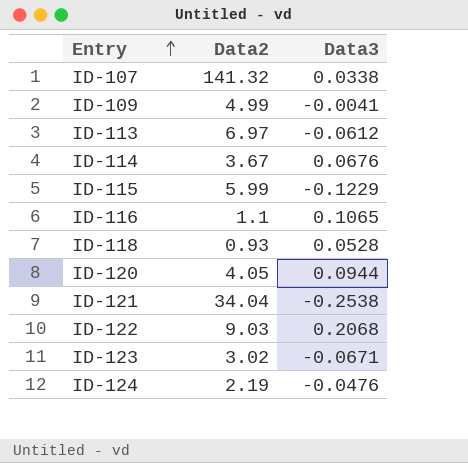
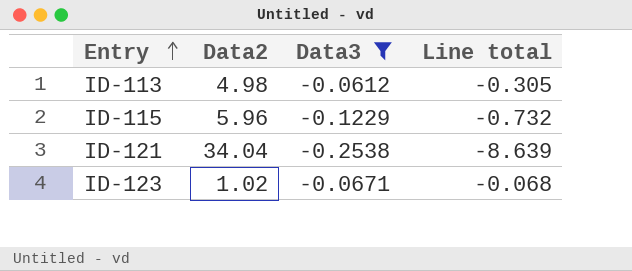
filter: none -> Data3 <= -0.0612
column Line total | formula: none -> [Data2] * [Data3]
ID-113 | Data2: 6.97 -> 4.98
ID-115 | Data2: 5.99 -> 5.96
ID-123 | Data2: 3.02 -> 1.02

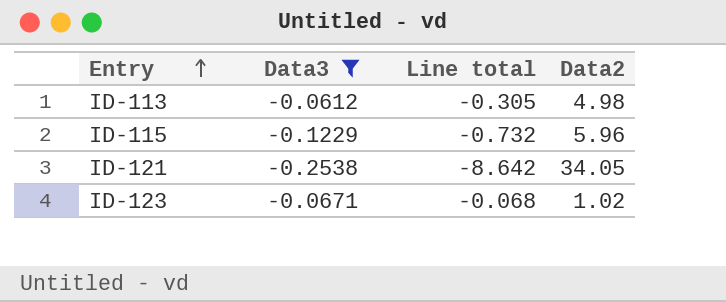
column Data2 | position: 2 -> 4
ID-121 | Line total: -8.639 -> -8.642
ID-121 | Data2: 34.04 -> 34.05

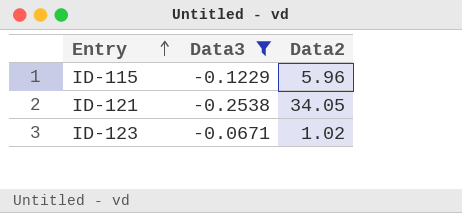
column Line total | formula: [Data3] * [Data2] -> none
row ID-113: -0.0612 | -0.305 | 4.98 -> none

